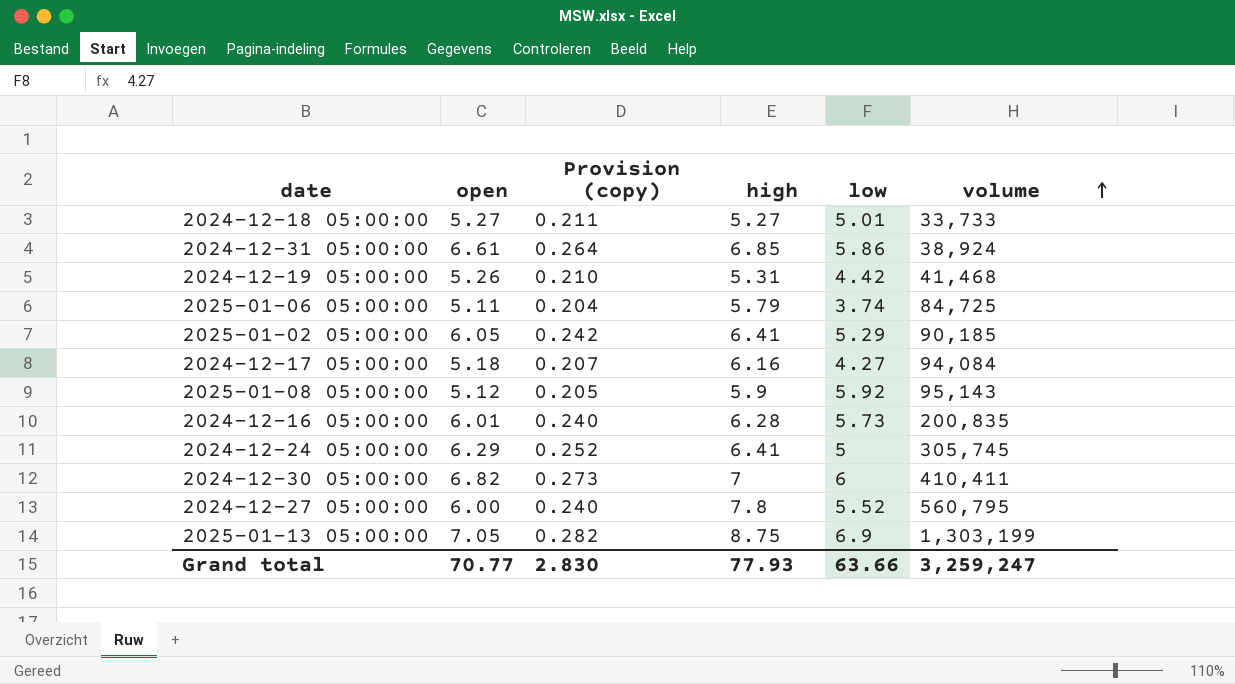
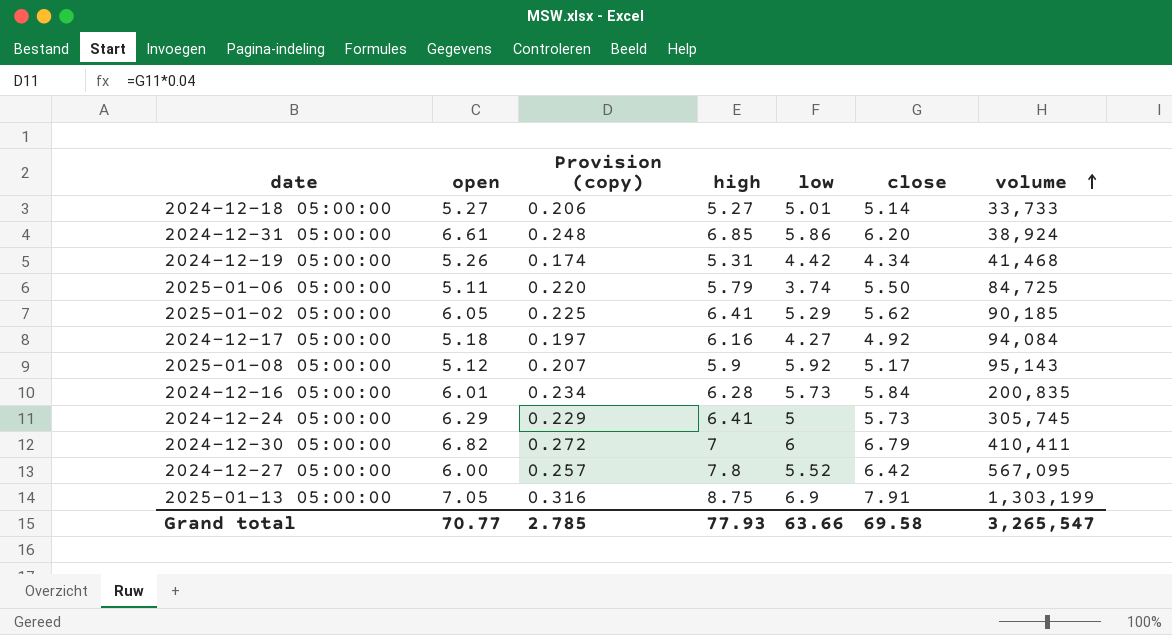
column Provision (copy) | formula: [open] * 0.04 -> [close] * 0.04
column close | position: none -> 6
2024-12-27 05:00:00 | volume: 560,795 -> 567,095
Grand total | Provision (copy): 2.830 -> 2.785
Grand total | volume: 3,259,247 -> 3,265,547

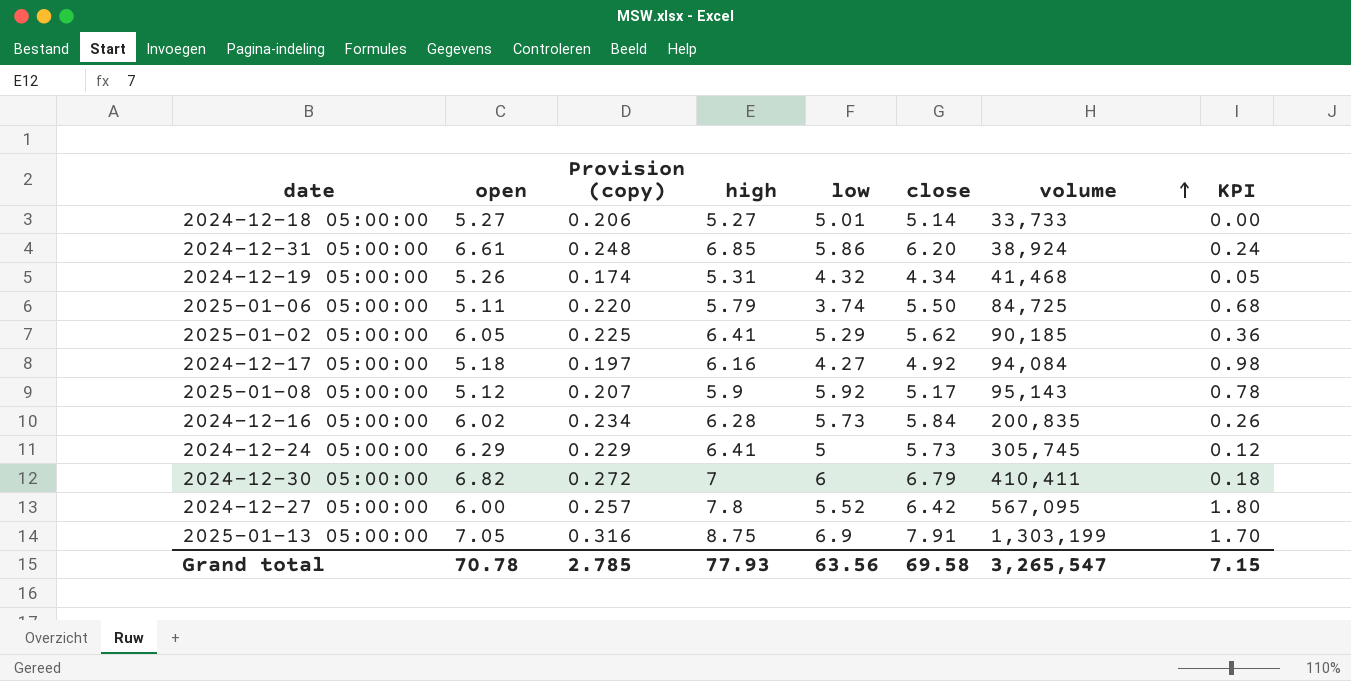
column KPI | formula: none -> [high] - [open]
2024-12-19 05:00:00 | low: 4.42 -> 4.32
2024-12-16 05:00:00 | open: 6.01 -> 6.02
Grand total | open: 70.77 -> 70.78
Grand total | low: 63.66 -> 63.56

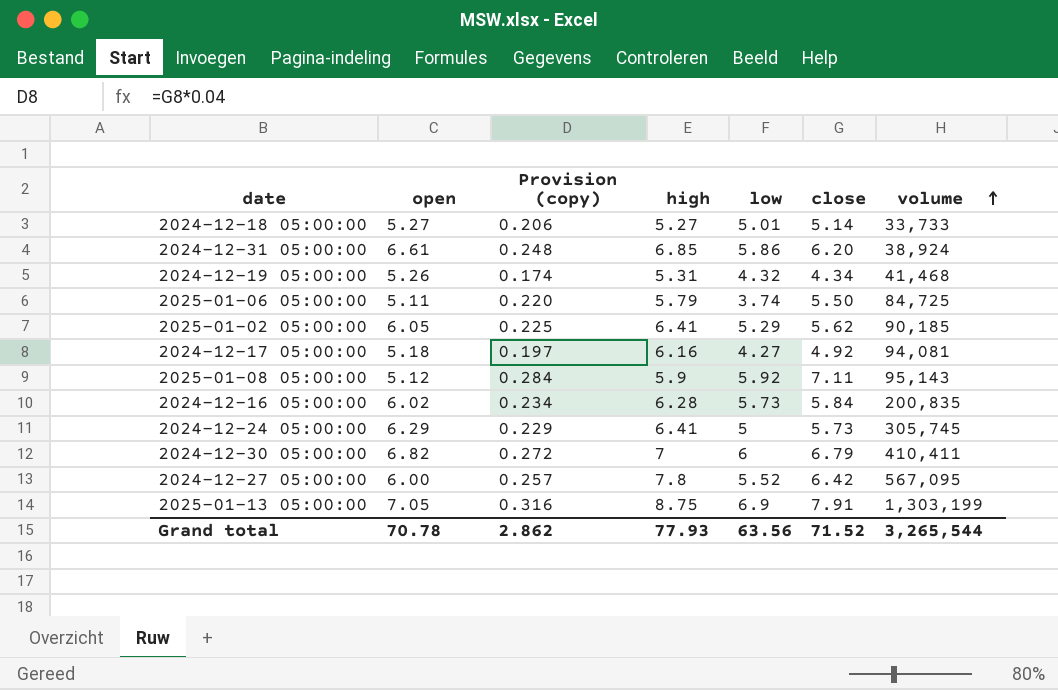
column KPI | formula: [high] - [open] -> none
2024-12-17 05:00:00 | volume: 94,084 -> 94,081
2025-01-08 05:00:00 | Provision (copy): 0.207 -> 0.284
2025-01-08 05:00:00 | close: 5.17 -> 7.11
Grand total | Provision (copy): 2.785 -> 2.862
Grand total | close: 69.58 -> 71.52
Grand total | volume: 3,265,547 -> 3,265,544

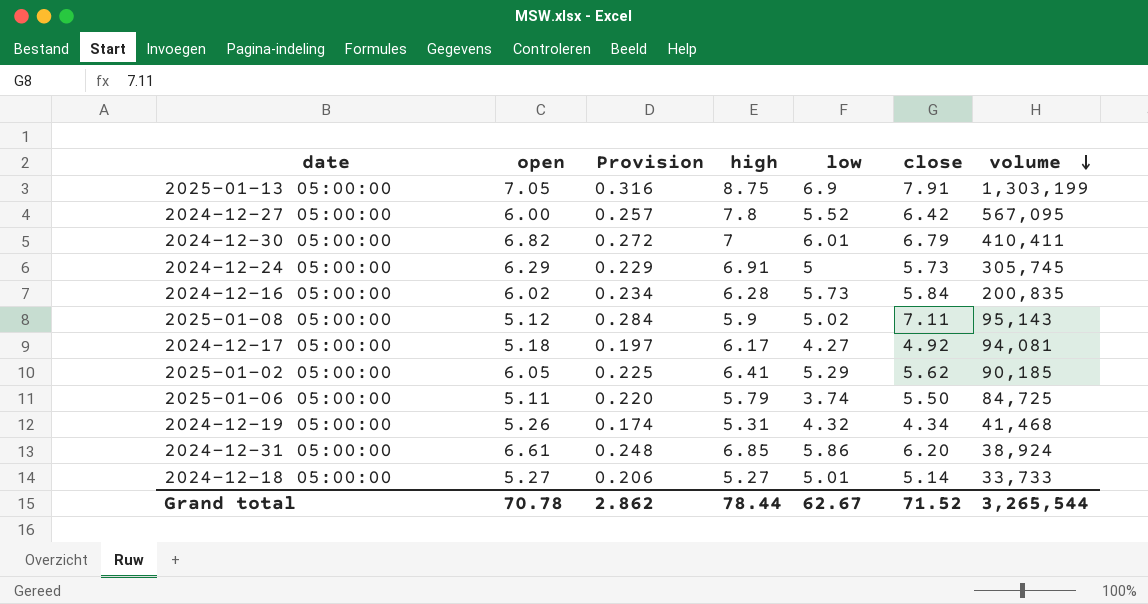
row order: volume ascending -> volume descending
column name: Provision (copy) -> Provision
2024-12-30 05:00:00 | low: 6 -> 6.01
2024-12-24 05:00:00 | high: 6.41 -> 6.91
2025-01-08 05:00:00 | low: 5.92 -> 5.02
2024-12-17 05:00:00 | high: 6.16 -> 6.17
Grand total | high: 77.93 -> 78.44
Grand total | low: 63.56 -> 62.67

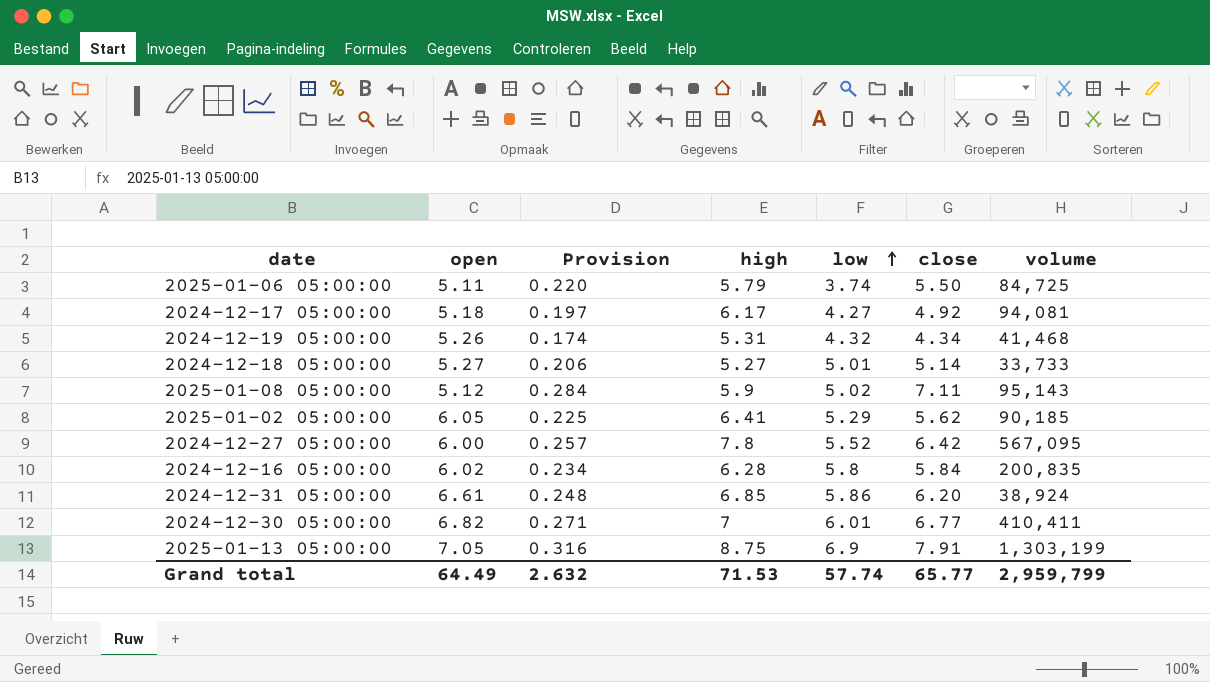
row order: volume descending -> low ascending
row 2024-12-24 05:00:00: 6.29 | 0.229 | 6.91 | 5 | 5.73 | 305,745 -> none
2024-12-16 05:00:00 | low: 5.73 -> 5.8
2024-12-30 05:00:00 | Provision: 0.272 -> 0.271
2024-12-30 05:00:00 | close: 6.79 -> 6.77
Grand total | open: 70.78 -> 64.49
Grand total | Provision: 2.862 -> 2.632
Grand total | high: 78.44 -> 71.53
Grand total | low: 62.67 -> 57.74
Grand total | close: 71.52 -> 65.77
Grand total | volume: 3,265,544 -> 2,959,799

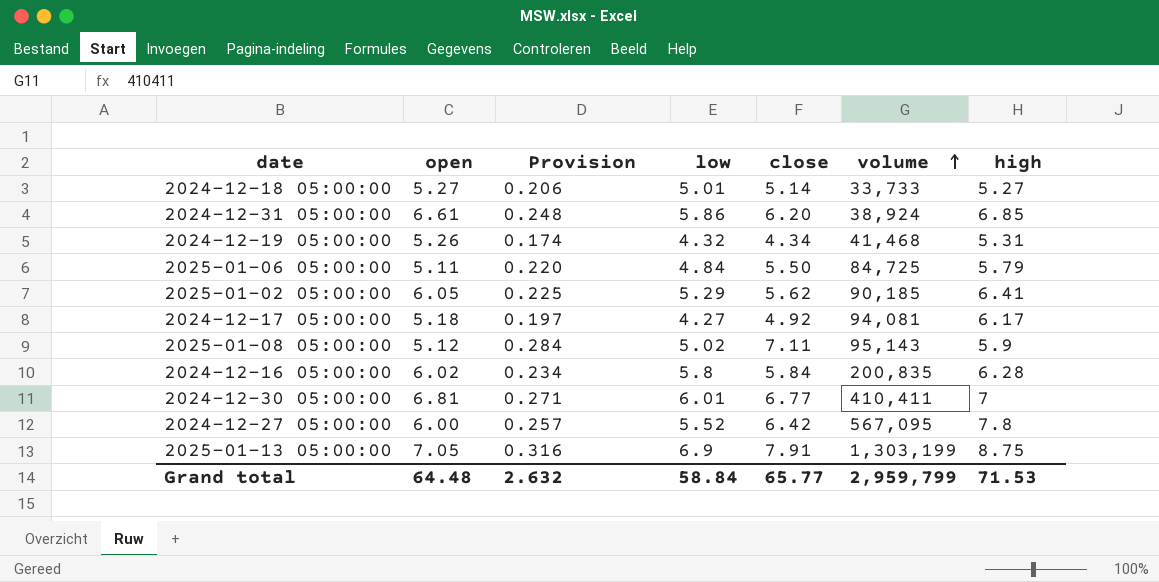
row order: low ascending -> volume ascending
column high | position: 4 -> 7
2025-01-06 05:00:00 | low: 3.74 -> 4.84
2024-12-30 05:00:00 | open: 6.82 -> 6.81
Grand total | open: 64.49 -> 64.48
Grand total | low: 57.74 -> 58.84

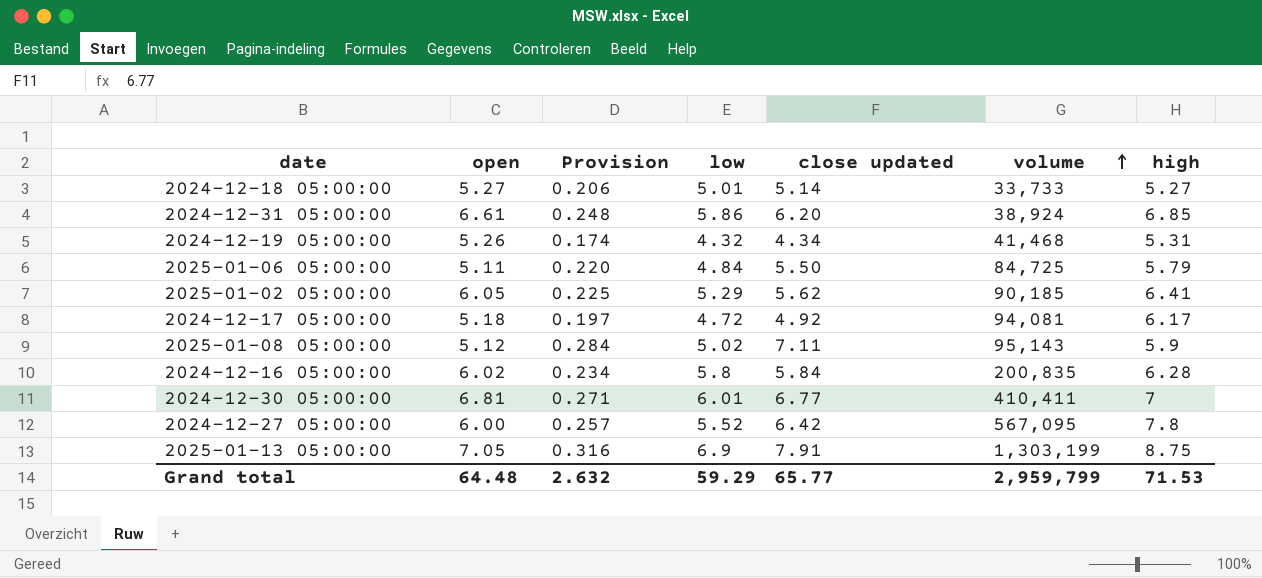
column name: close -> close updated
2024-12-17 05:00:00 | low: 4.27 -> 4.72
Grand total | low: 58.84 -> 59.29

